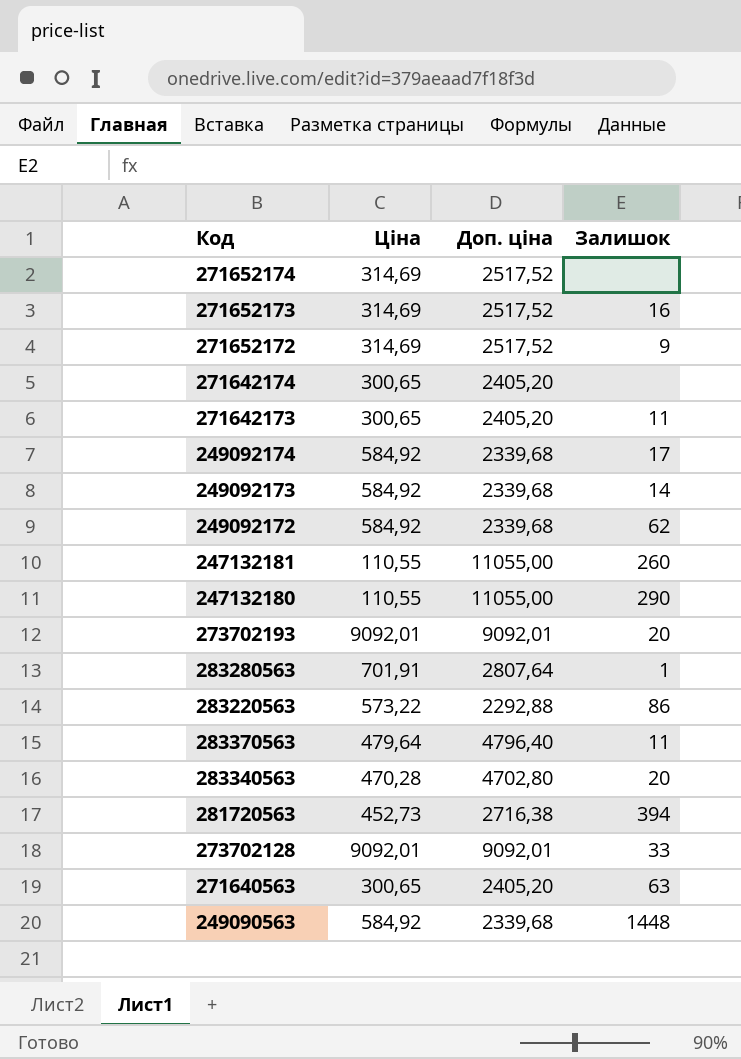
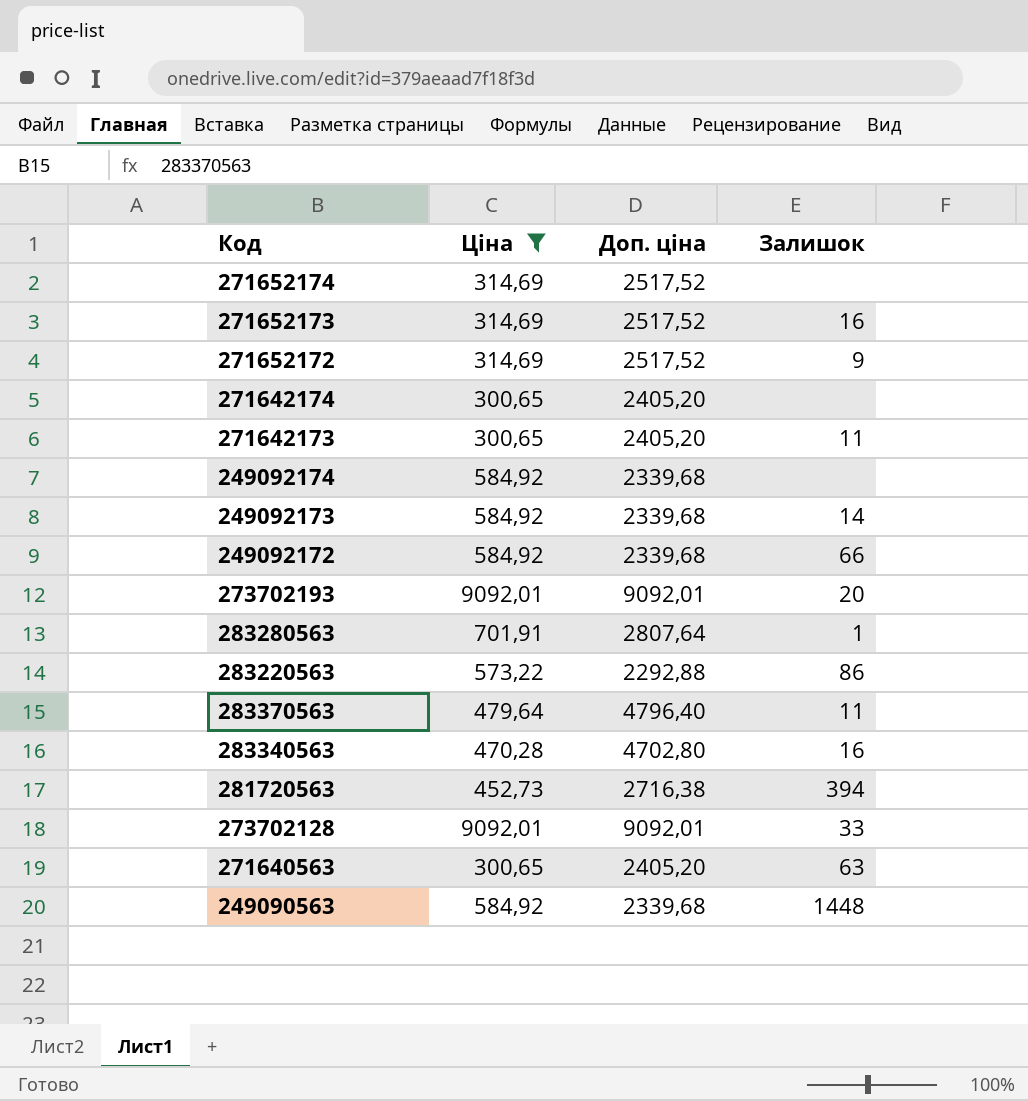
filter: none -> Ціна != 110,55
249092174 | Залишок: 17 -> none
249092172 | Залишок: 62 -> 66
283340563 | Залишок: 20 -> 16

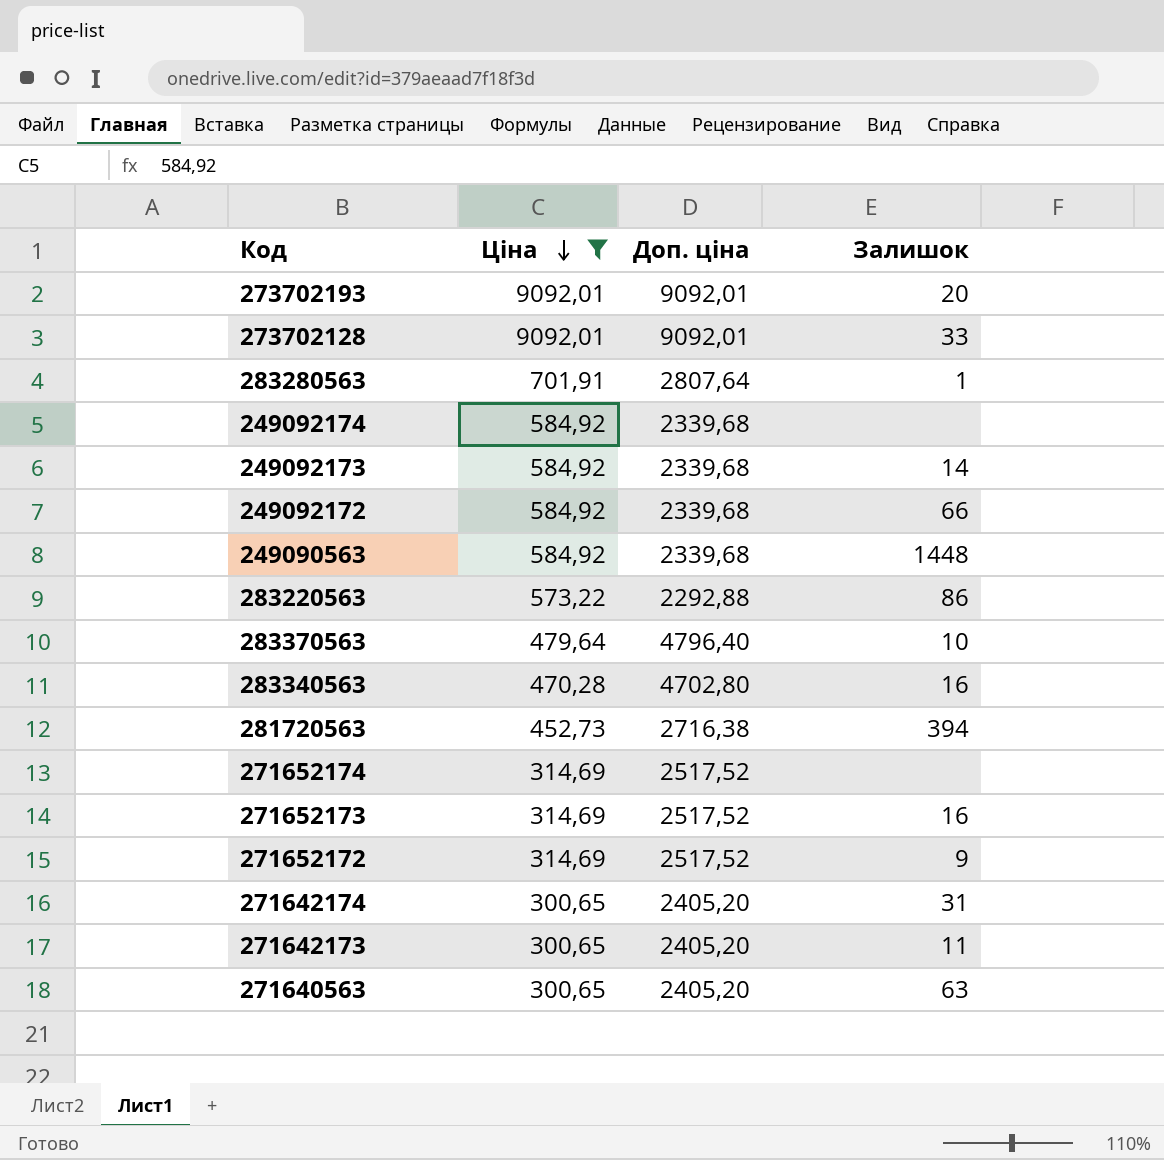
row order: none -> Ціна descending
283370563 | Залишок: 11 -> 10
271642174 | Залишок: none -> 31

